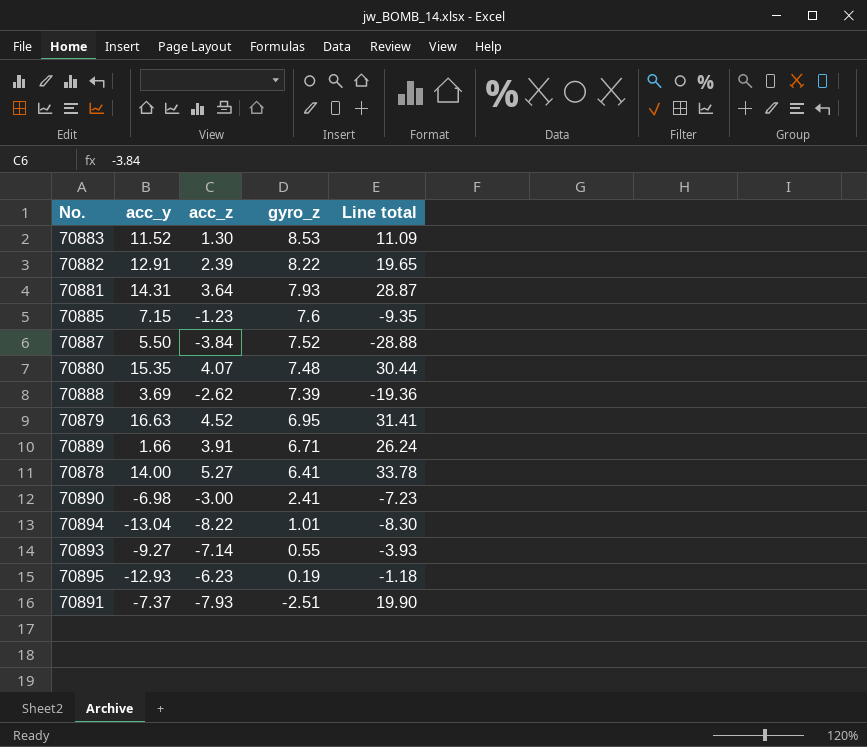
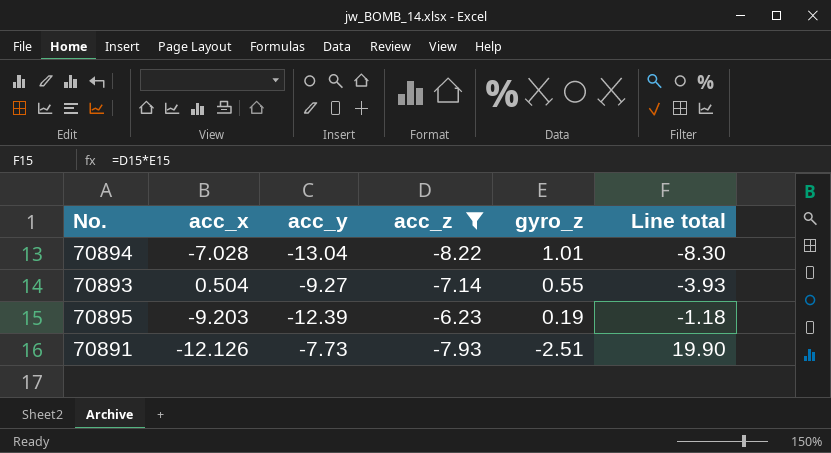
filter: none -> acc_z <= -6.23
column acc_x | position: none -> 2
70895 | acc_y: -12.93 -> -12.39
70891 | acc_y: -7.37 -> -7.73

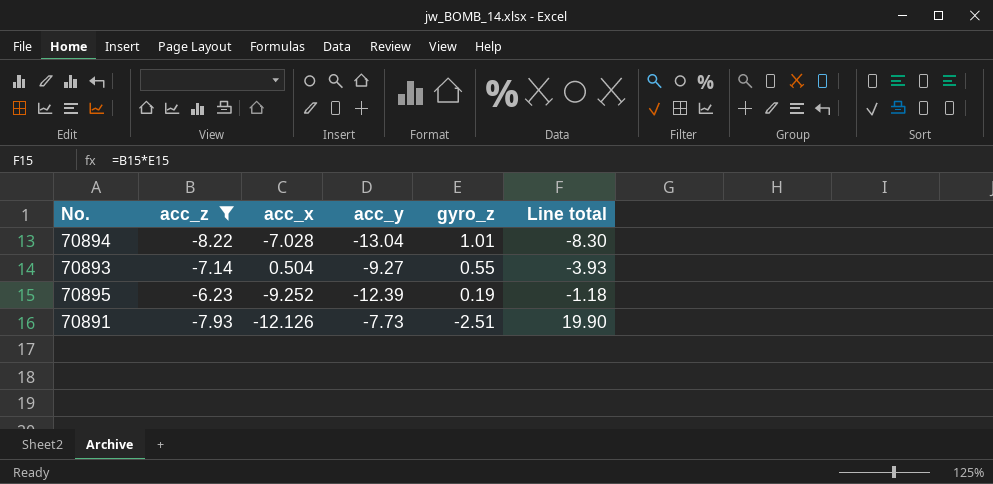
column acc_z | position: 4 -> 2
70895 | acc_x: -9.203 -> -9.252

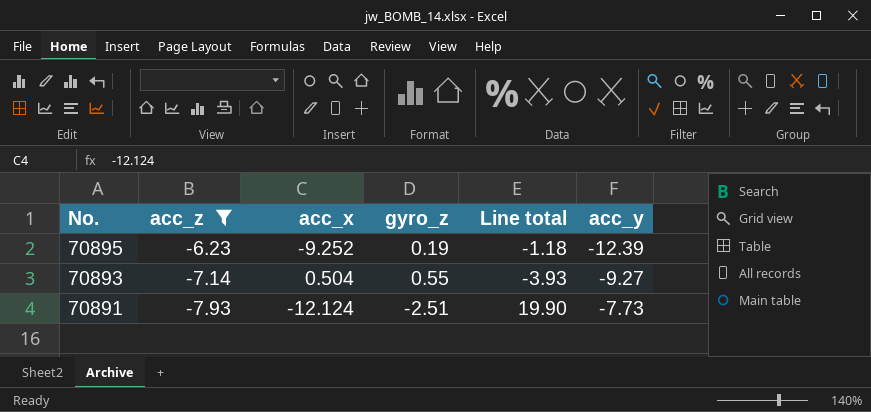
row order: gyro_z descending -> No. descending
column acc_y | position: 4 -> 6
row 70894: -8.22 | -7.028 | -13.04 | 1.01 | -8.30 -> none
70891 | acc_x: -12.126 -> -12.124

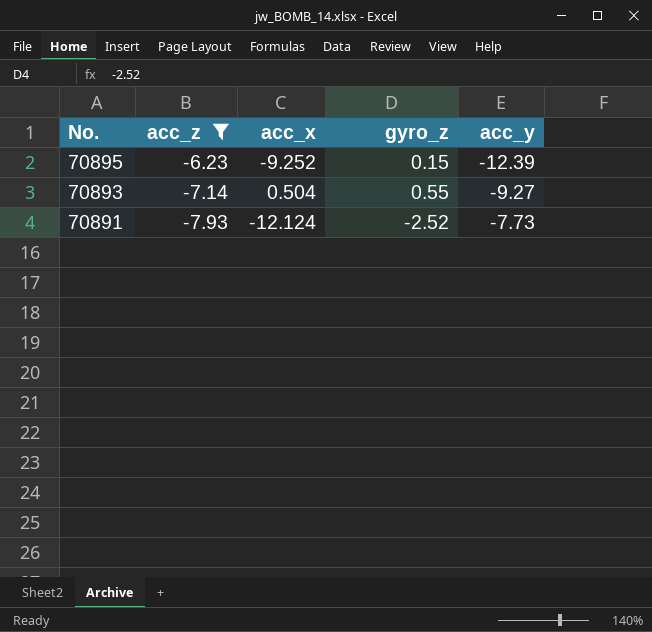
column Line total | formula: [acc_z] * [gyro_z] -> none
70895 | gyro_z: 0.19 -> 0.15
70891 | gyro_z: -2.51 -> -2.52

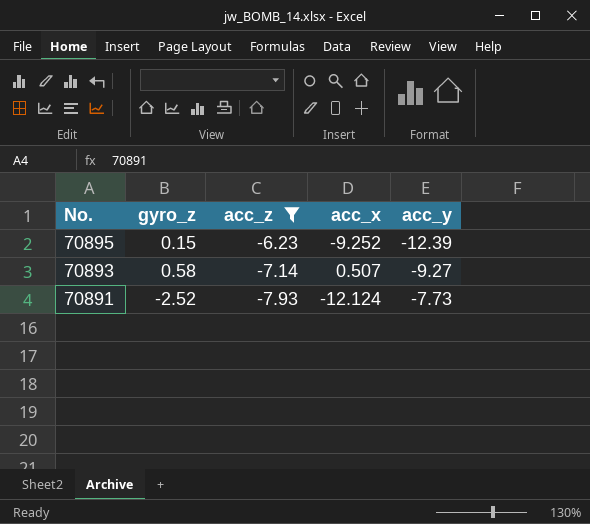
column gyro_z | position: 4 -> 2
70893 | gyro_z: 0.55 -> 0.58
70893 | acc_x: 0.504 -> 0.507

